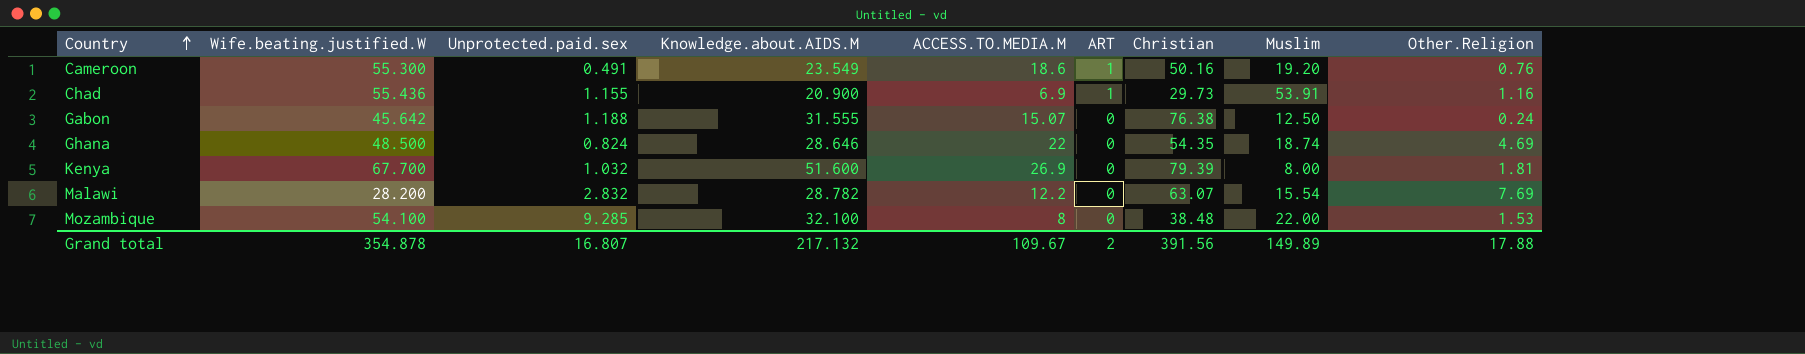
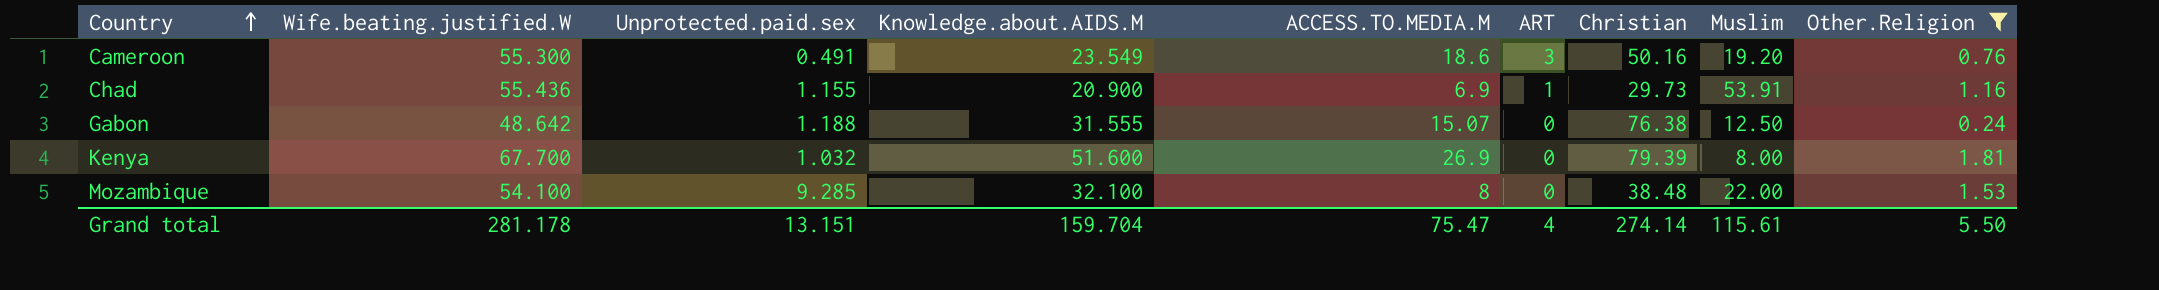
filter: none -> Other.Religion <= 1.81
Cameroon | ART: 1 -> 3
Gabon | Wife.beating.justified.W: 45.642 -> 48.642
Grand total | Wife.beating.justified.W: 354.878 -> 281.178
Grand total | Unprotected.paid.sex: 16.807 -> 13.151
Grand total | Knowledge.about.AIDS.M: 217.132 -> 159.704
Grand total | ACCESS.TO.MEDIA.M: 109.67 -> 75.47
Grand total | ART: 2 -> 4
Grand total | Christian: 391.56 -> 274.14
Grand total | Muslim: 149.89 -> 115.61
Grand total | Other.Religion: 17.88 -> 5.50

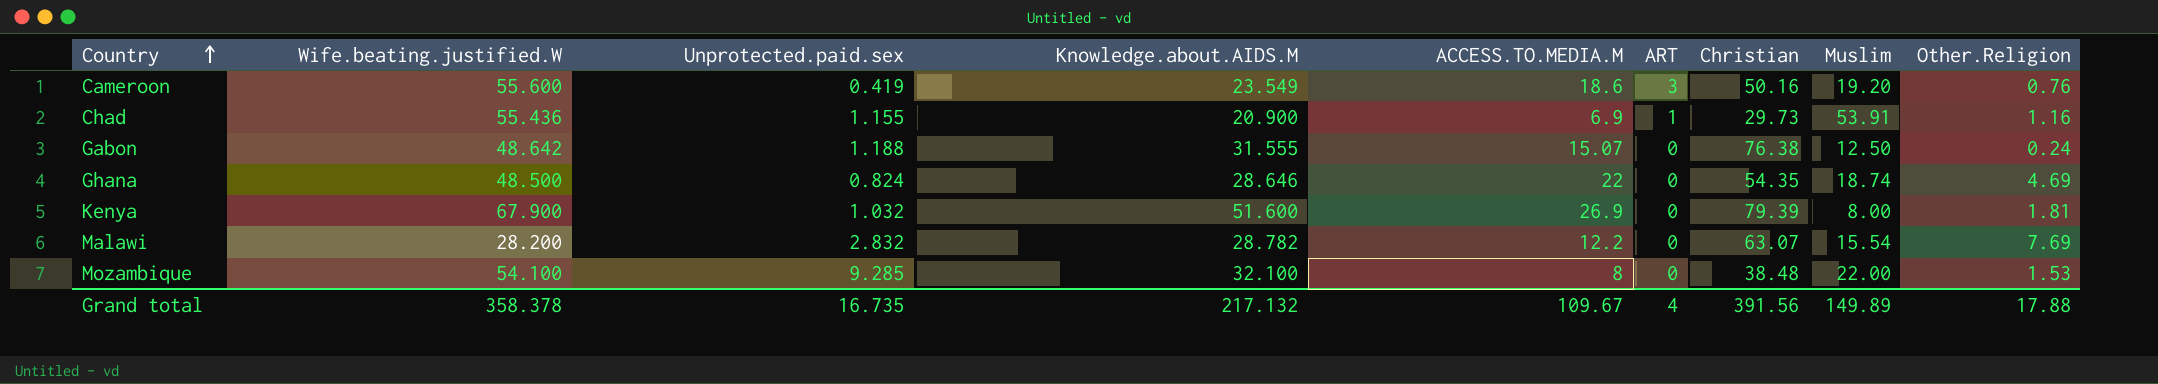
filter: Other.Religion <= 1.81 -> none
Cameroon | Wife.beating.justified.W: 55.300 -> 55.600
Cameroon | Unprotected.paid.sex: 0.491 -> 0.419
Kenya | Wife.beating.justified.W: 67.700 -> 67.900
Grand total | Wife.beating.justified.W: 281.178 -> 358.378
Grand total | Unprotected.paid.sex: 13.151 -> 16.735
Grand total | Knowledge.about.AIDS.M: 159.704 -> 217.132
Grand total | ACCESS.TO.MEDIA.M: 75.47 -> 109.67
Grand total | Christian: 274.14 -> 391.56
Grand total | Muslim: 115.61 -> 149.89
Grand total | Other.Religion: 5.50 -> 17.88

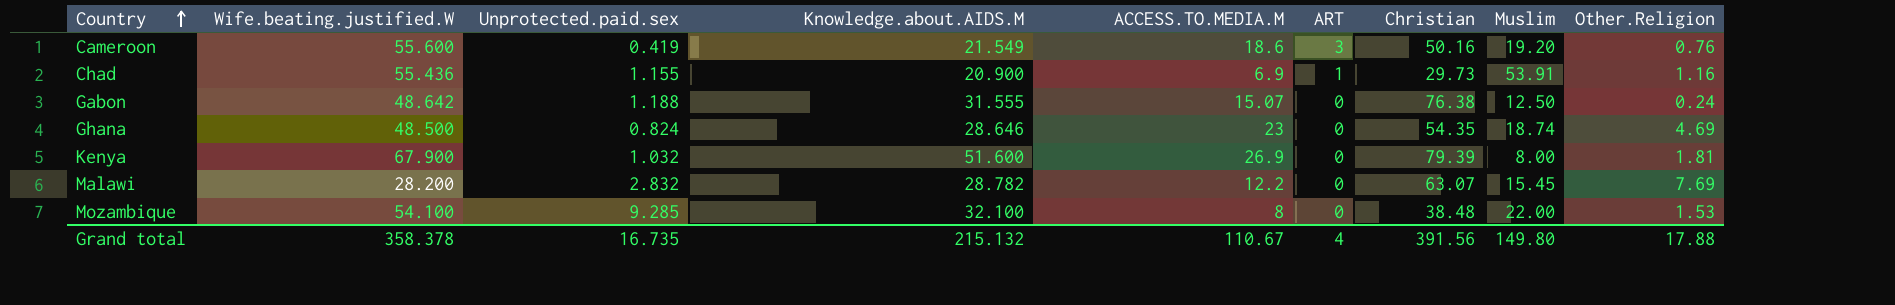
Cameroon | Knowledge.about.AIDS.M: 23.549 -> 21.549
Ghana | ACCESS.TO.MEDIA.M: 22 -> 23
Malawi | Muslim: 15.54 -> 15.45
Grand total | Knowledge.about.AIDS.M: 217.132 -> 215.132
Grand total | ACCESS.TO.MEDIA.M: 109.67 -> 110.67
Grand total | Muslim: 149.89 -> 149.80

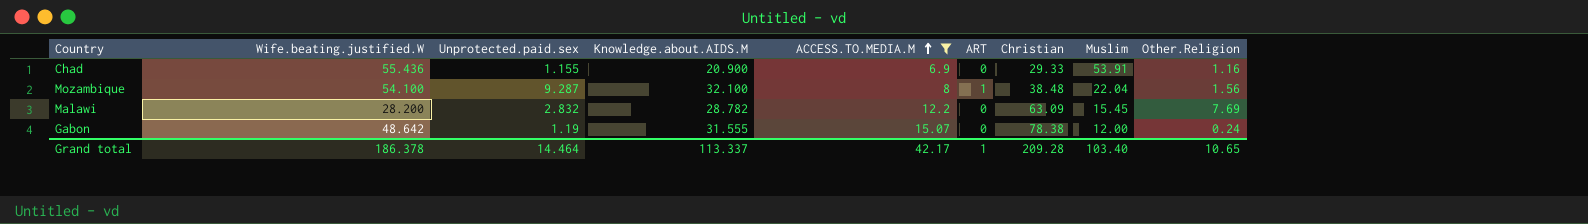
filter: none -> ACCESS.TO.MEDIA.M <= 15.07
row order: Country ascending -> ACCESS.TO.MEDIA.M ascending
Chad | ART: 1 -> 0
Chad | Christian: 29.73 -> 29.33
Mozambique | Unprotected.paid.sex: 9.285 -> 9.287
Mozambique | ART: 0 -> 1
Mozambique | Muslim: 22.00 -> 22.04
Mozambique | Other.Religion: 1.53 -> 1.56
Malawi | Christian: 63.07 -> 63.09
Gabon | Unprotected.paid.sex: 1.188 -> 1.19
Gabon | Christian: 76.38 -> 78.38
Gabon | Muslim: 12.50 -> 12.00
Grand total | Wife.beating.justified.W: 358.378 -> 186.378
Grand total | Unprotected.paid.sex: 16.735 -> 14.464
Grand total | Knowledge.about.AIDS.M: 215.132 -> 113.337
Grand total | ACCESS.TO.MEDIA.M: 110.67 -> 42.17
Grand total | ART: 4 -> 1
Grand total | Christian: 391.56 -> 209.28
Grand total | Muslim: 149.80 -> 103.40
Grand total | Other.Religion: 17.88 -> 10.65

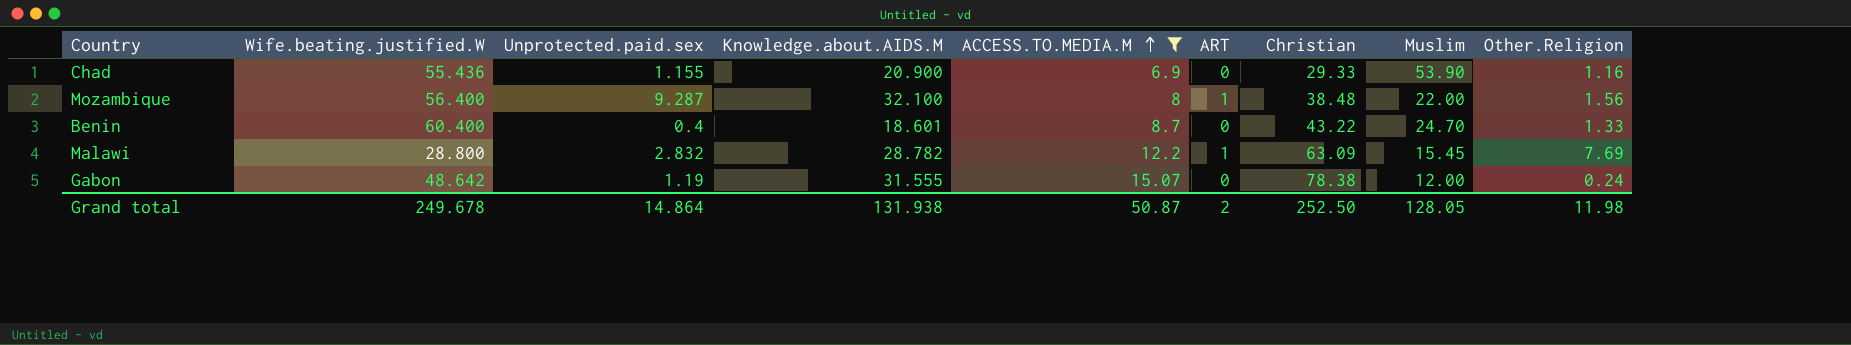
Chad | Muslim: 53.91 -> 53.90
Mozambique | Wife.beating.justified.W: 54.100 -> 56.400
Mozambique | Muslim: 22.04 -> 22.00
row Benin: none -> 60.400 | 0.4 | 18.601 | 8.7 | 0 | 43.22 | 24.70 | 1.33
Malawi | Wife.beating.justified.W: 28.200 -> 28.800
Malawi | ART: 0 -> 1
Grand total | Wife.beating.justified.W: 186.378 -> 249.678
Grand total | Unprotected.paid.sex: 14.464 -> 14.864
Grand total | Knowledge.about.AIDS.M: 113.337 -> 131.938
Grand total | ACCESS.TO.MEDIA.M: 42.17 -> 50.87
Grand total | ART: 1 -> 2
Grand total | Christian: 209.28 -> 252.50
Grand total | Muslim: 103.40 -> 128.05
Grand total | Other.Religion: 10.65 -> 11.98

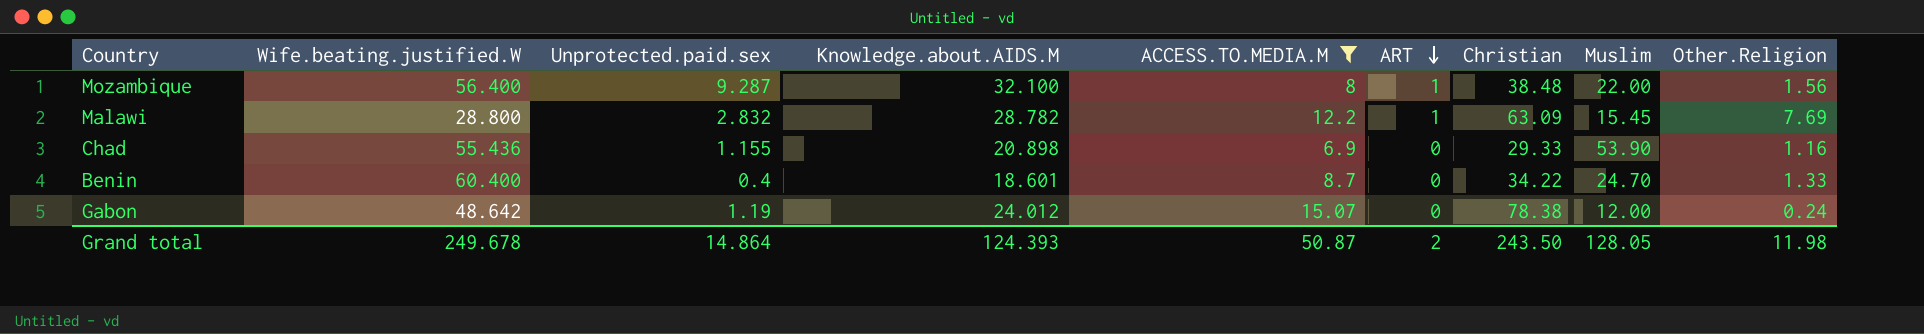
row order: ACCESS.TO.MEDIA.M ascending -> ART descending
Chad | Knowledge.about.AIDS.M: 20.900 -> 20.898
Benin | Christian: 43.22 -> 34.22
Gabon | Knowledge.about.AIDS.M: 31.555 -> 24.012
Grand total | Knowledge.about.AIDS.M: 131.938 -> 124.393
Grand total | Christian: 252.50 -> 243.50

